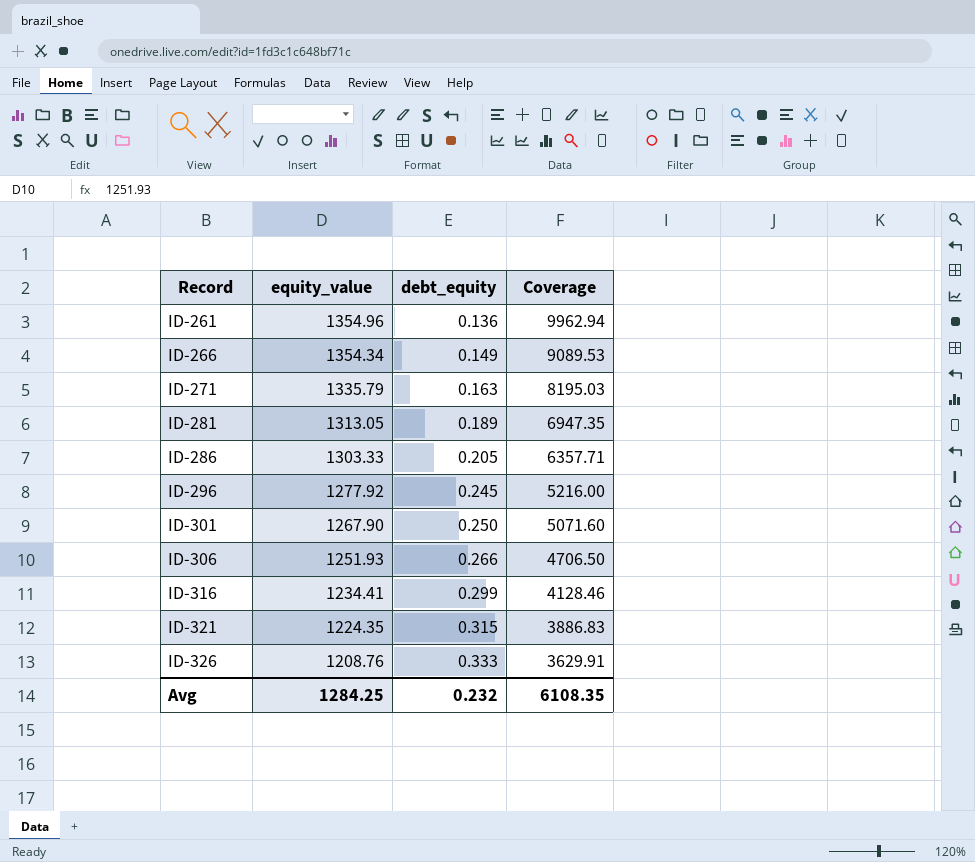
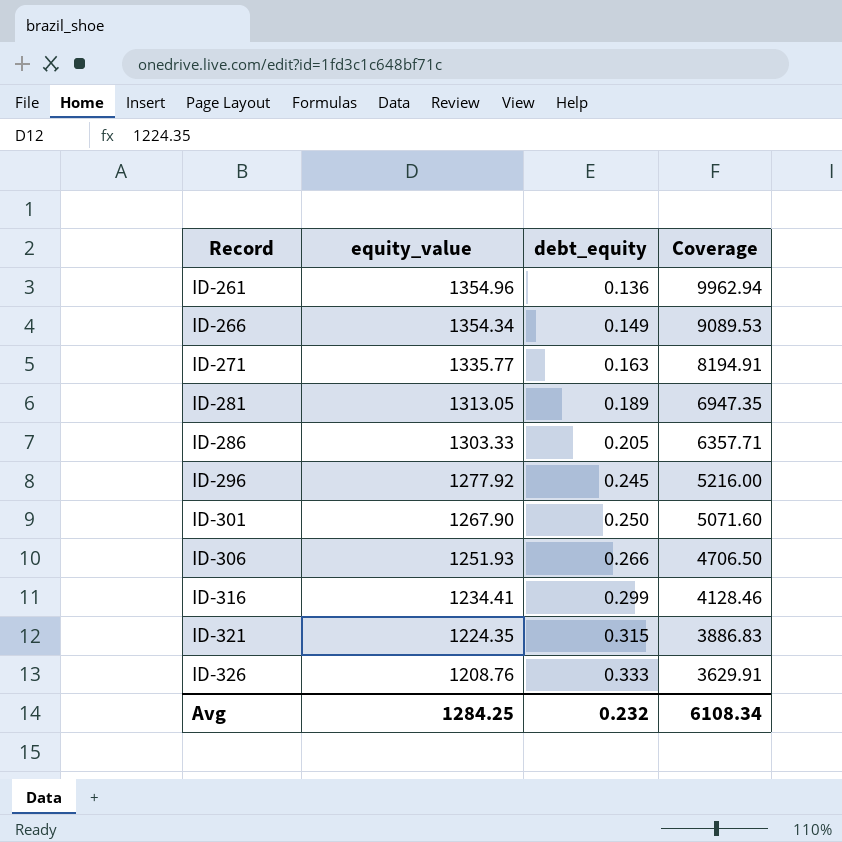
ID-271 | equity_value: 1335.79 -> 1335.77
ID-271 | Coverage: 8195.03 -> 8194.91
Avg | Coverage: 6108.35 -> 6108.34

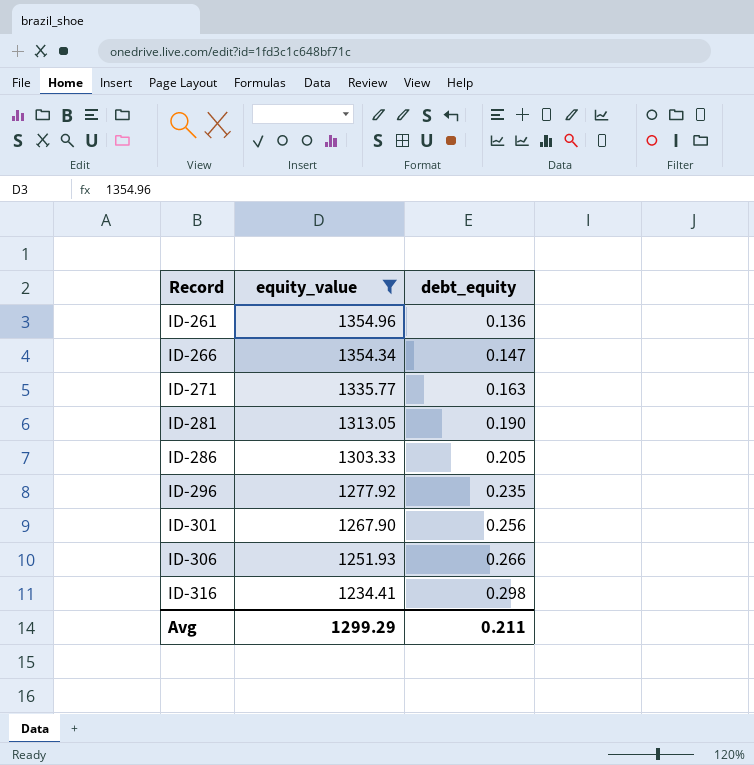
filter: none -> equity_value >= 1234.41
column Coverage | formula: [equity_value] / [debt_equity] -> none
ID-266 | debt_equity: 0.149 -> 0.147
ID-281 | debt_equity: 0.189 -> 0.190
ID-296 | debt_equity: 0.245 -> 0.235
ID-301 | debt_equity: 0.250 -> 0.256
ID-316 | debt_equity: 0.299 -> 0.298
Avg | equity_value: 1284.25 -> 1299.29
Avg | debt_equity: 0.232 -> 0.211

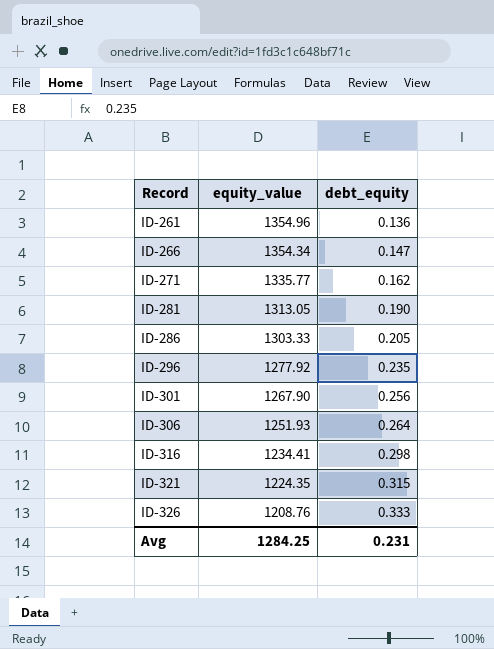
filter: equity_value >= 1234.41 -> none
ID-271 | debt_equity: 0.163 -> 0.162
ID-306 | debt_equity: 0.266 -> 0.264
Avg | equity_value: 1299.29 -> 1284.25
Avg | debt_equity: 0.211 -> 0.231

